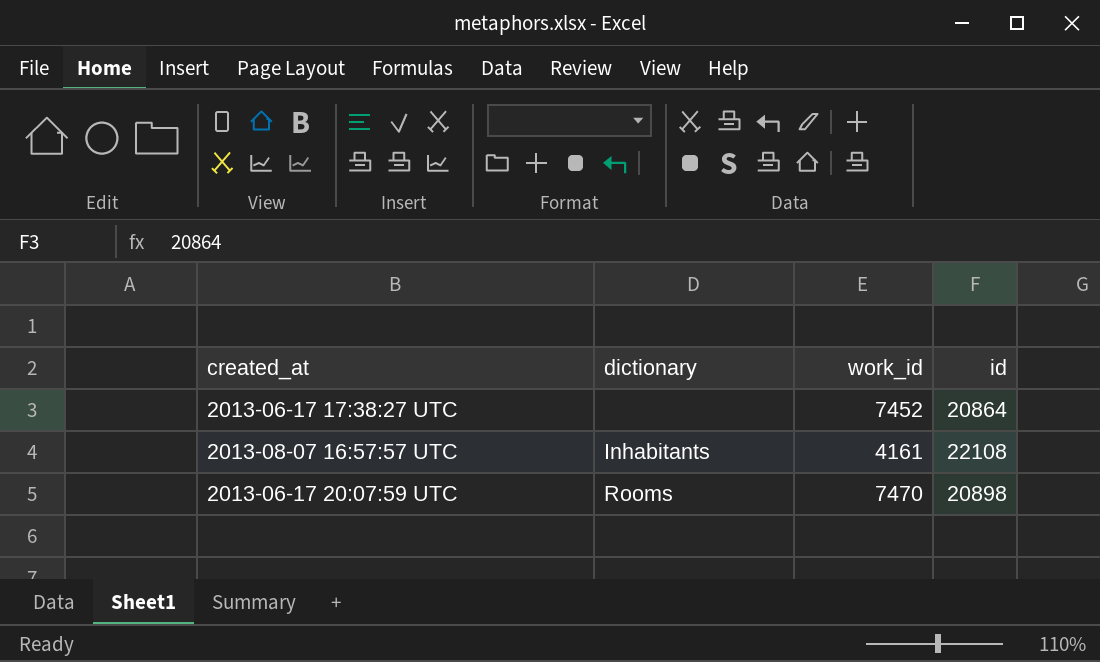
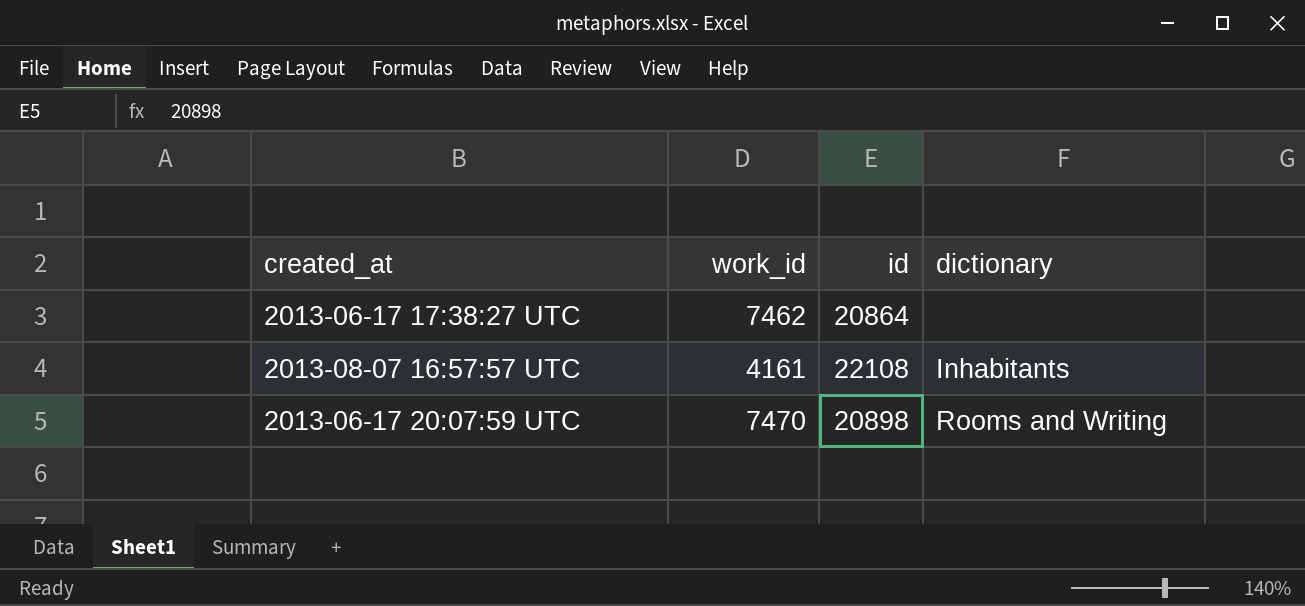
column dictionary | position: 2 -> 4
2013-06-17 17:38:27 UTC | work_id: 7452 -> 7462
2013-06-17 20:07:59 UTC | dictionary: Rooms -> Rooms and Writing

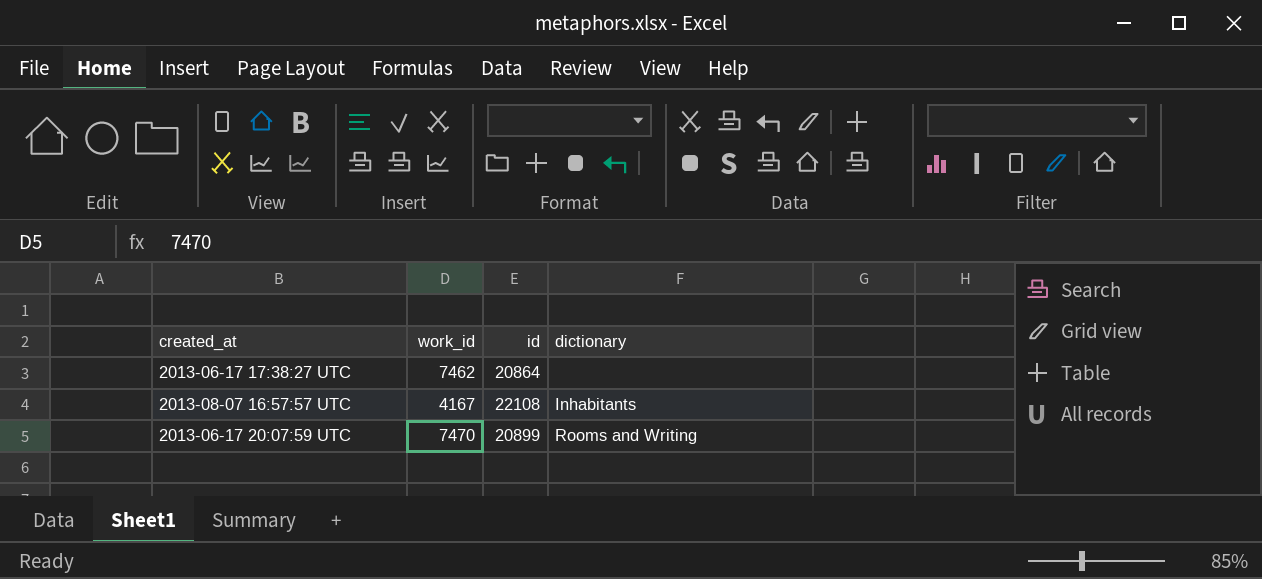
2013-08-07 16:57:57 UTC | work_id: 4161 -> 4167
2013-06-17 20:07:59 UTC | id: 20898 -> 20899

